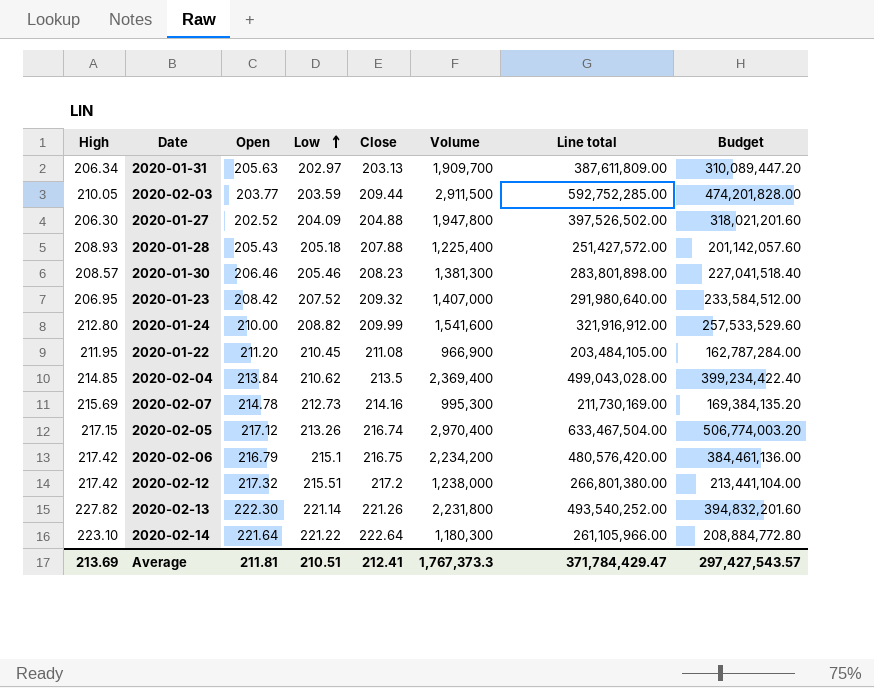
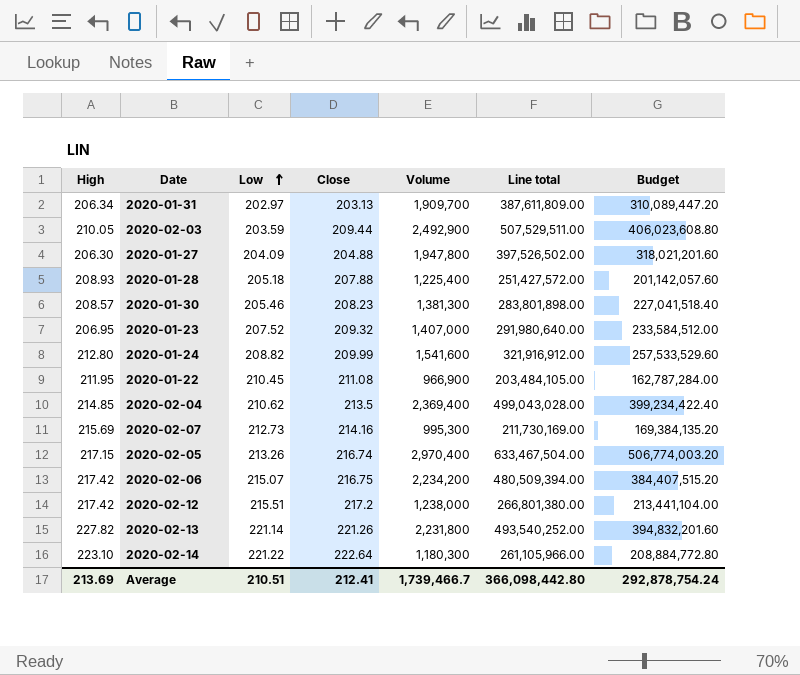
column Open | position: 3 -> none
2020-02-03 | Volume: 2,911,500 -> 2,492,900
2020-02-03 | Line total: 592,752,285.00 -> 507,529,511.00
2020-02-03 | Budget: 474,201,828.00 -> 406,023,608.80
2020-02-06 | Low: 215.1 -> 215.07
2020-02-06 | Line total: 480,576,420.00 -> 480,509,394.00
2020-02-06 | Budget: 384,461,136.00 -> 384,407,515.20
Average | Volume: 1,767,373.3 -> 1,739,466.7
Average | Line total: 371,784,429.47 -> 366,098,442.80
Average | Budget: 297,427,543.57 -> 292,878,754.24

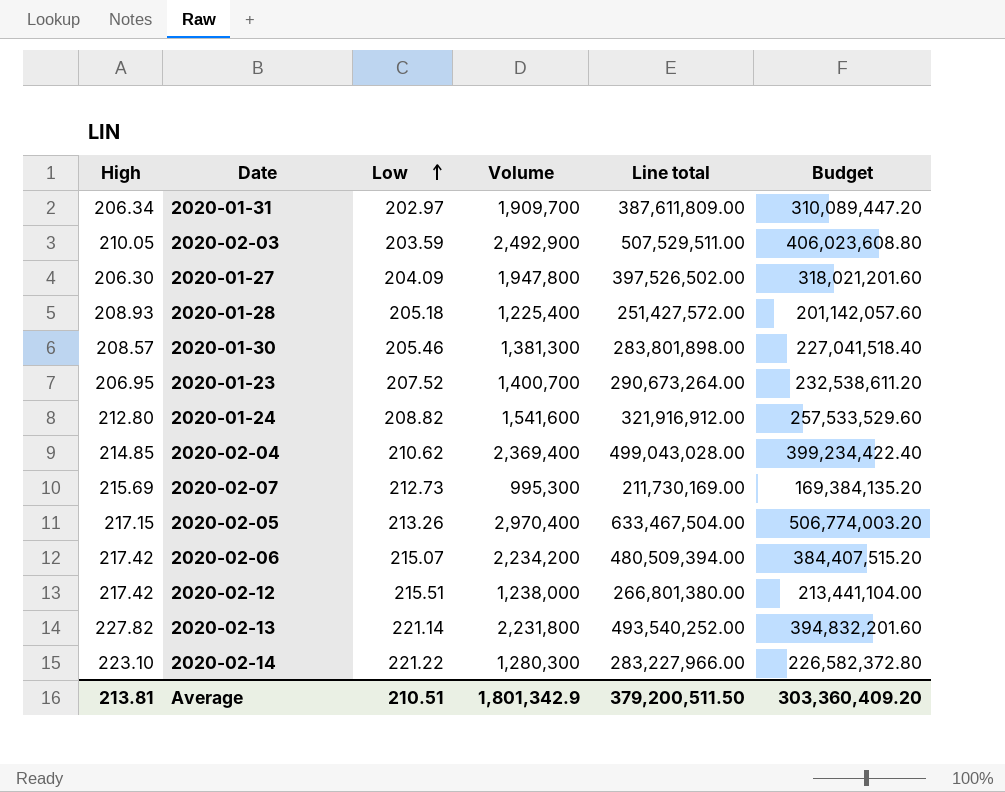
column Close | position: 4 -> none
row 2020-01-22: 211.95 | 210.45 | 211.08 | 966,900 | 203,484,105.00 | 162,787,284.00 -> none
2020-01-23 | Volume: 1,407,000 -> 1,400,700
2020-01-23 | Line total: 291,980,640.00 -> 290,673,264.00
2020-01-23 | Budget: 233,584,512.00 -> 232,538,611.20
2020-02-14 | Volume: 1,180,300 -> 1,280,300
2020-02-14 | Line total: 261,105,966.00 -> 283,227,966.00
2020-02-14 | Budget: 208,884,772.80 -> 226,582,372.80
Average | High: 213.69 -> 213.81
Average | Volume: 1,739,466.7 -> 1,801,342.9
Average | Line total: 366,098,442.80 -> 379,200,511.50
Average | Budget: 292,878,754.24 -> 303,360,409.20

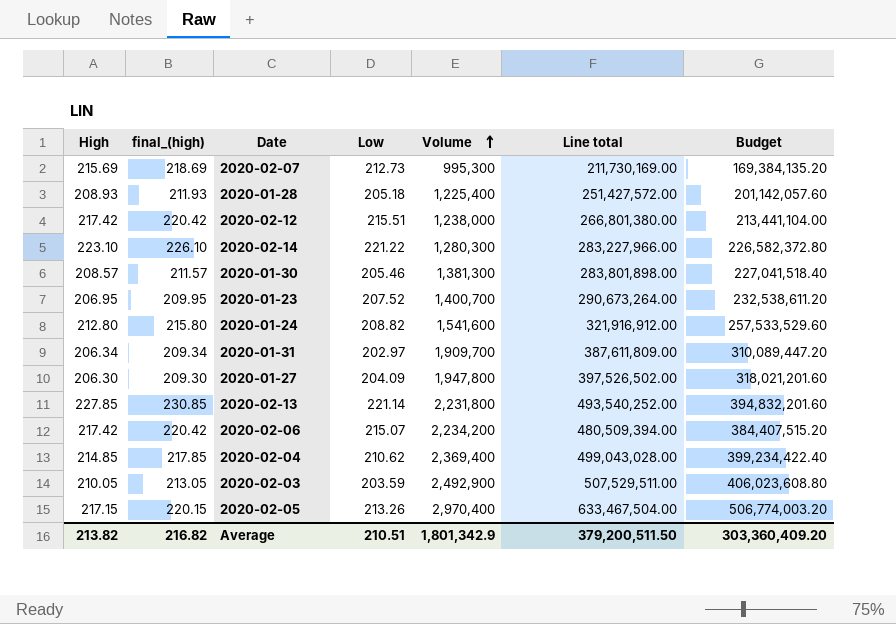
row order: Low ascending -> Volume ascending
column final_(high) | formula: none -> [High] + 3
2020-02-13 | High: 227.82 -> 227.85
Average | High: 213.81 -> 213.82

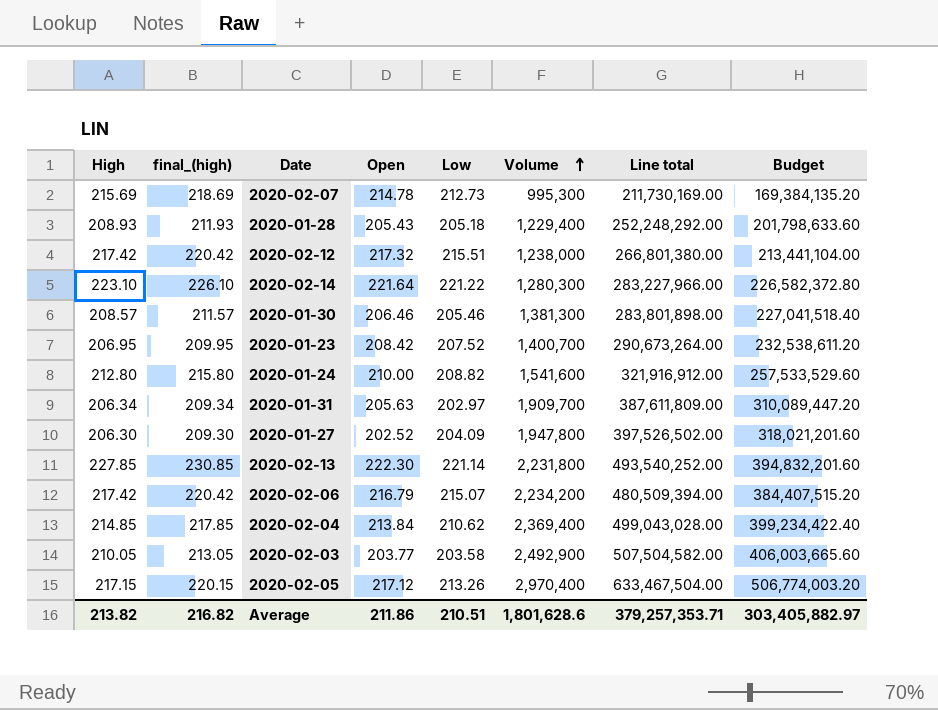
column Open | position: none -> 4
2020-01-28 | Volume: 1,225,400 -> 1,229,400
2020-01-28 | Line total: 251,427,572.00 -> 252,248,292.00
2020-01-28 | Budget: 201,142,057.60 -> 201,798,633.60
2020-02-03 | Low: 203.59 -> 203.58
2020-02-03 | Line total: 507,529,511.00 -> 507,504,582.00
2020-02-03 | Budget: 406,023,608.80 -> 406,003,665.60
Average | Volume: 1,801,342.9 -> 1,801,628.6
Average | Line total: 379,200,511.50 -> 379,257,353.71
Average | Budget: 303,360,409.20 -> 303,405,882.97

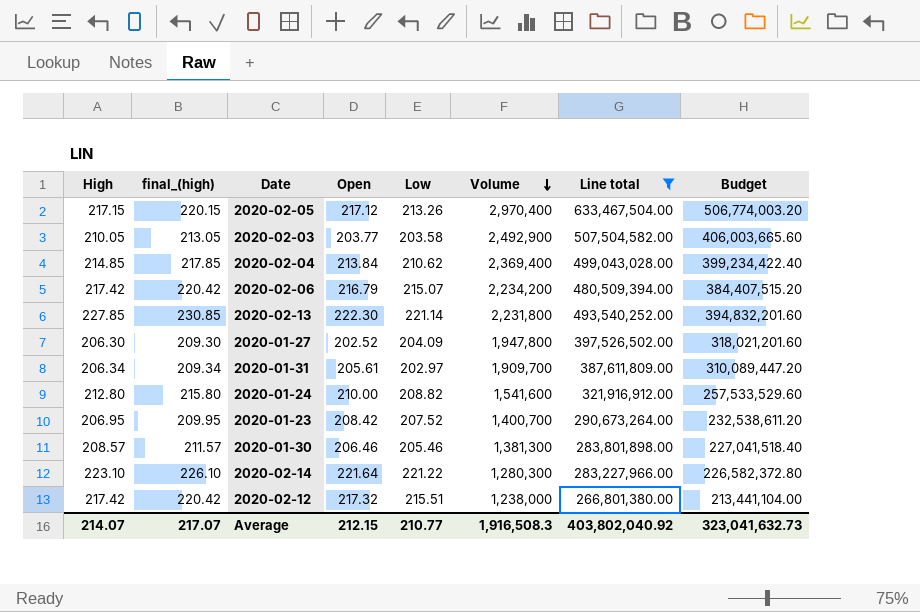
filter: none -> Line total >= 266,801,380.00
row order: Volume ascending -> Volume descending
2020-01-31 | Open: 205.63 -> 205.61
Average | High: 213.82 -> 214.07
Average | final_(high): 216.82 -> 217.07
Average | Open: 211.86 -> 212.15
Average | Low: 210.51 -> 210.77
Average | Volume: 1,801,628.6 -> 1,916,508.3
Average | Line total: 379,257,353.71 -> 403,802,040.92
Average | Budget: 303,405,882.97 -> 323,041,632.73

